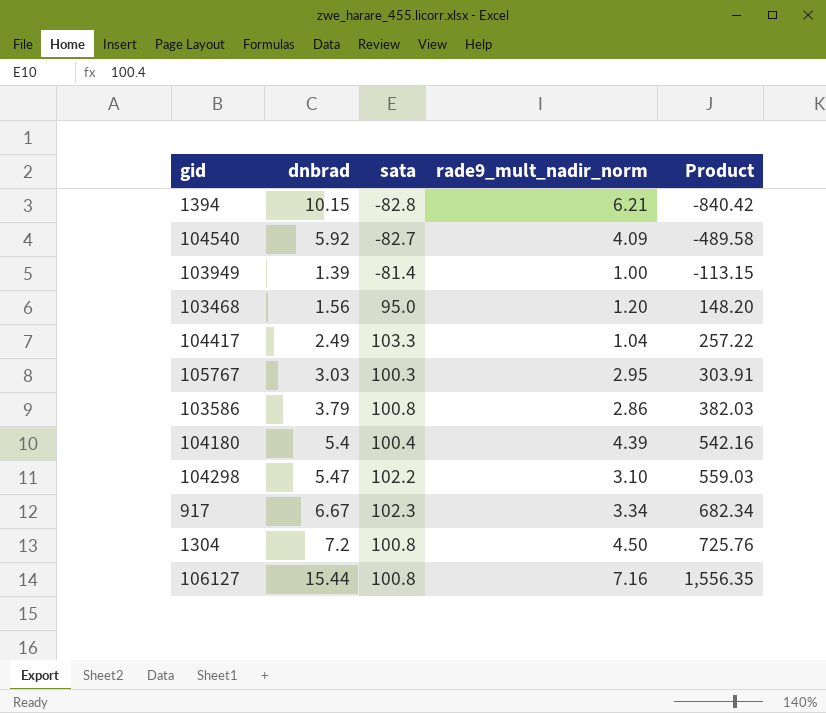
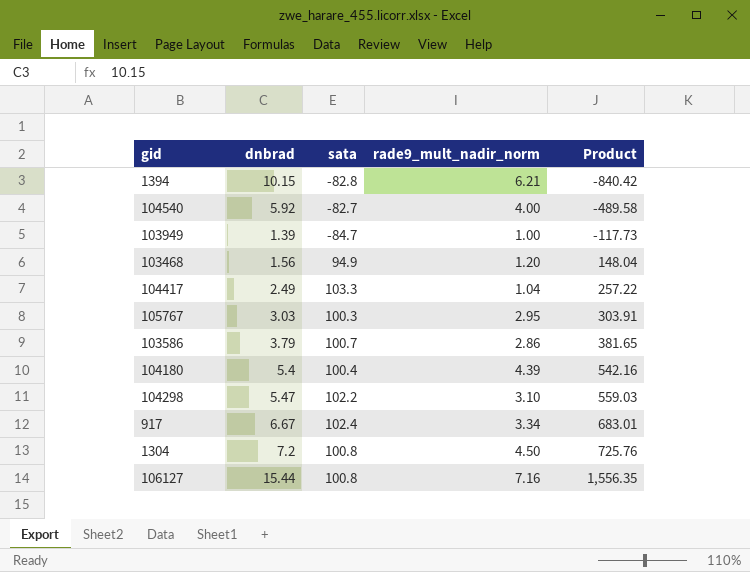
104540 | rade9_mult_nadir_norm: 4.09 -> 4.00
103949 | sata: -81.4 -> -84.7
103949 | Product: -113.15 -> -117.73
103468 | sata: 95.0 -> 94.9
103468 | Product: 148.20 -> 148.04
103586 | sata: 100.8 -> 100.7
103586 | Product: 382.03 -> 381.65
917 | sata: 102.3 -> 102.4
917 | Product: 682.34 -> 683.01

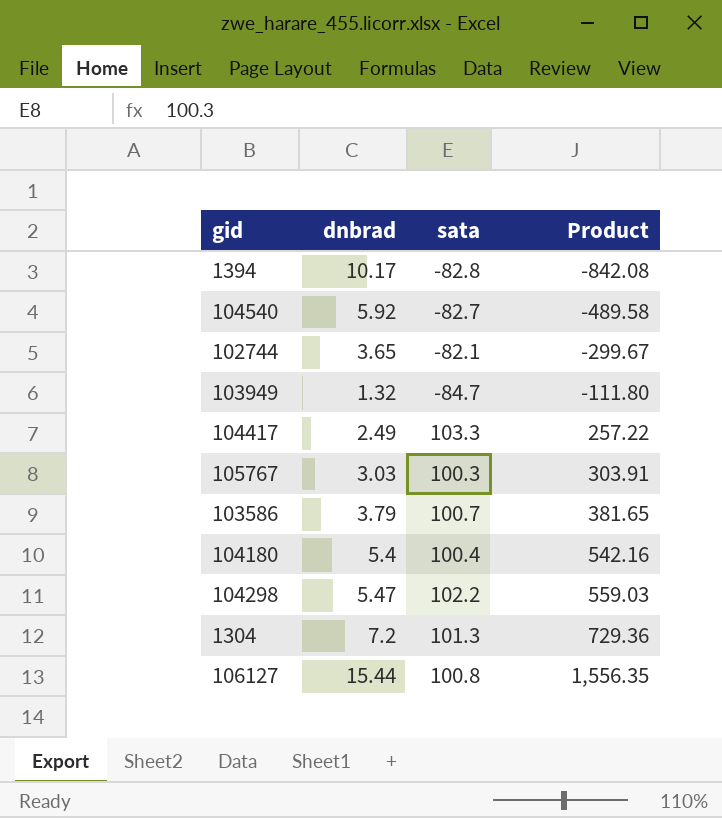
column rade9_mult_nadir_norm | position: 4 -> none
row 103468: 1.56 | 94.9 | 1.20 | 148.04 -> none
row 917: 6.67 | 102.4 | 3.34 | 683.01 -> none
1394 | dnbrad: 10.15 -> 10.17
1394 | Product: -840.42 -> -842.08
row 102744: none -> 3.65 | -82.1 | -299.67
103949 | dnbrad: 1.39 -> 1.32
103949 | Product: -117.73 -> -111.80
1304 | sata: 100.8 -> 101.3
1304 | Product: 725.76 -> 729.36

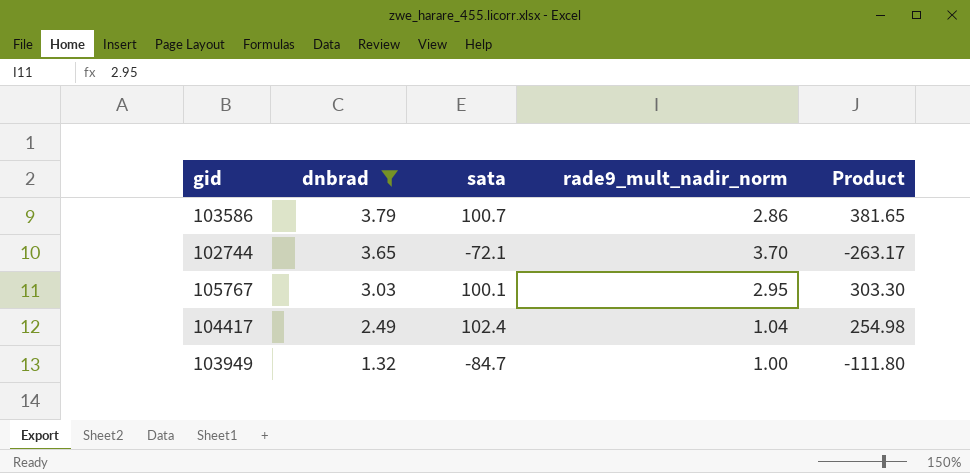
filter: none -> dnbrad <= 3.79
row order: Product ascending -> dnbrad descending
column rade9_mult_nadir_norm | position: none -> 4
102744 | sata: -82.1 -> -72.1
102744 | Product: -299.67 -> -263.17
105767 | sata: 100.3 -> 100.1
105767 | Product: 303.91 -> 303.30
104417 | sata: 103.3 -> 102.4
104417 | Product: 257.22 -> 254.98

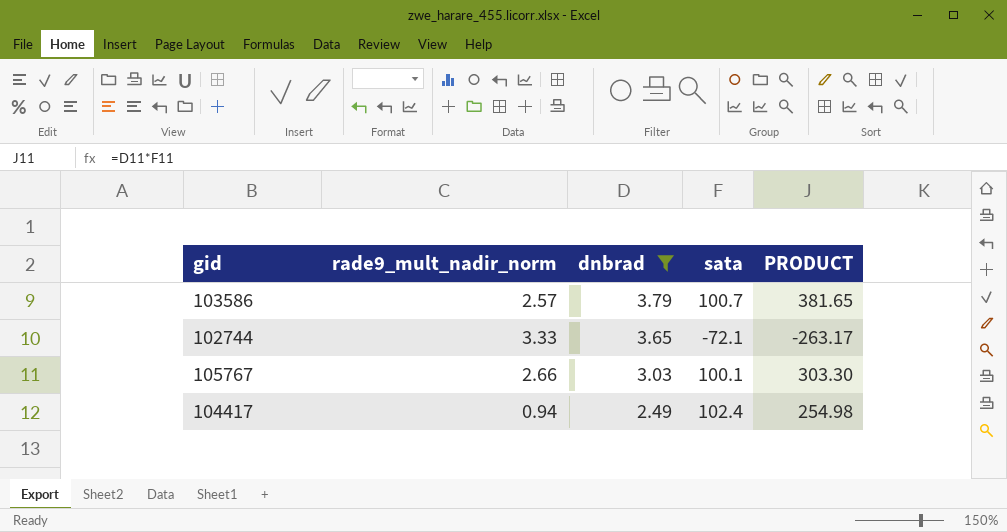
column rade9_mult_nadir_norm | position: 4 -> 2
column name: Product -> PRODUCT
row 103949: 1.32 | -84.7 | 1.00 | -111.80 -> none
103586 | rade9_mult_nadir_norm: 2.86 -> 2.57
102744 | rade9_mult_nadir_norm: 3.70 -> 3.33
105767 | rade9_mult_nadir_norm: 2.95 -> 2.66
104417 | rade9_mult_nadir_norm: 1.04 -> 0.94

